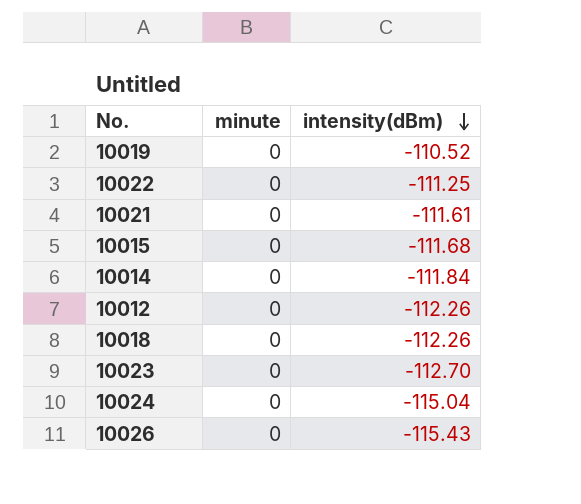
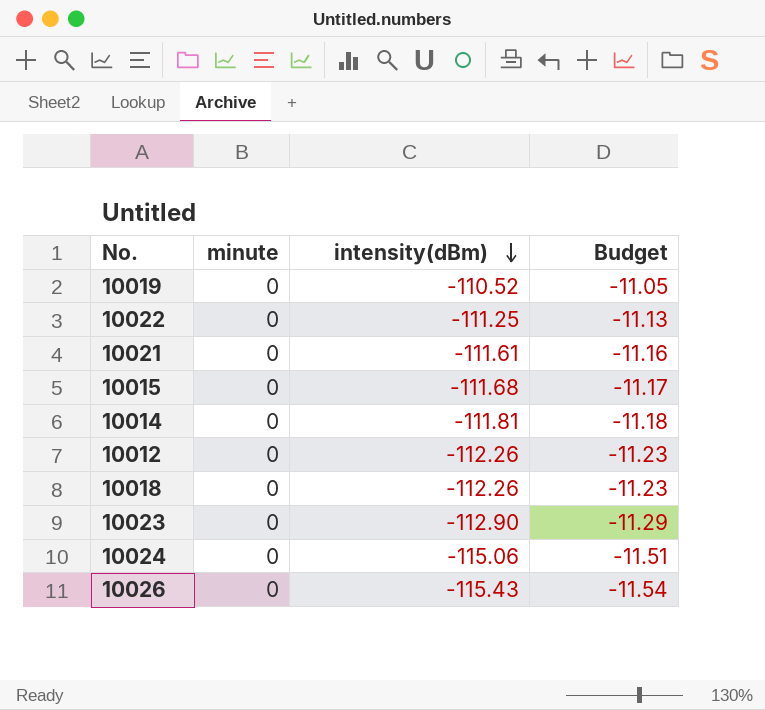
column Budget | formula: none -> [intensity(dBm)] * 0.1
10014 | intensity(dBm): -111.84 -> -111.81
10023 | intensity(dBm): -112.70 -> -112.90
10024 | intensity(dBm): -115.04 -> -115.06

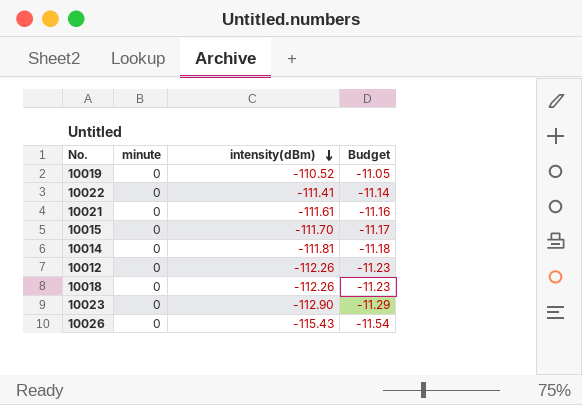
row 10024: 0 | -115.06 | -11.51 -> none
10022 | intensity(dBm): -111.25 -> -111.41
10022 | Budget: -11.13 -> -11.14
10015 | intensity(dBm): -111.68 -> -111.70

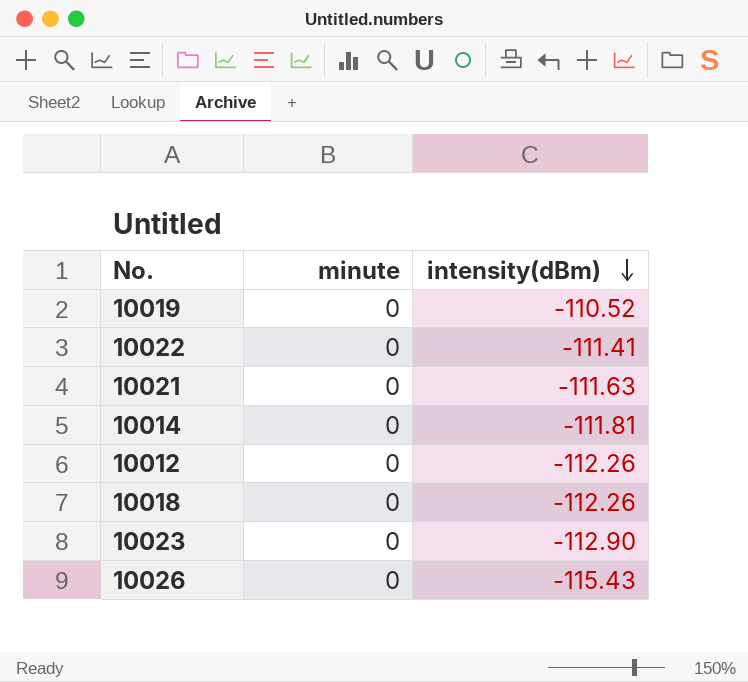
column Budget | formula: [intensity(dBm)] * 0.1 -> none
row 10015: 0 | -111.70 | -11.17 -> none
10021 | intensity(dBm): -111.61 -> -111.63

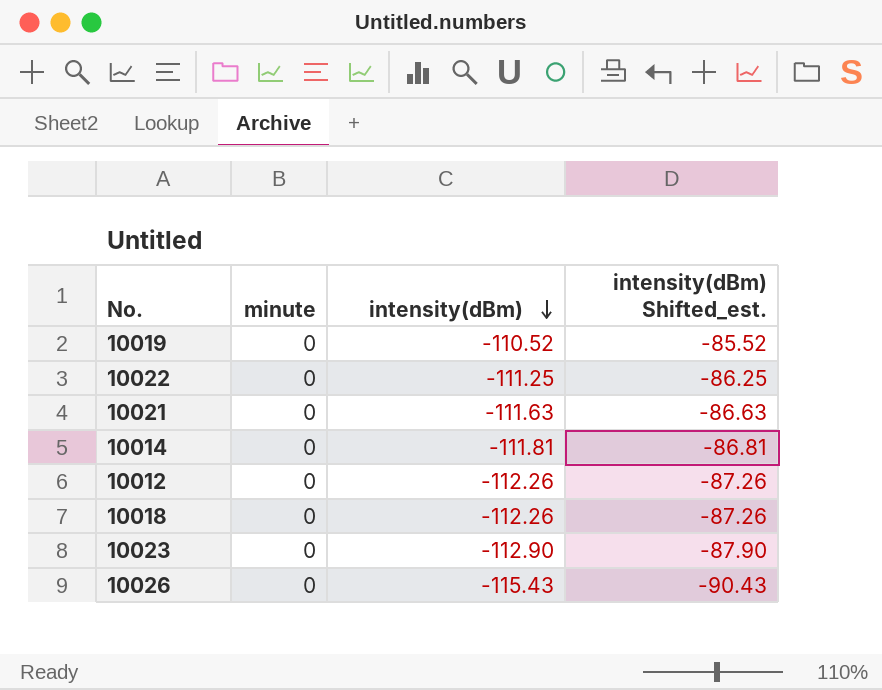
column intensity(dBm) Shifted_est. | formula: none -> [intensity(dBm)] + 25
10022 | intensity(dBm): -111.41 -> -111.25

